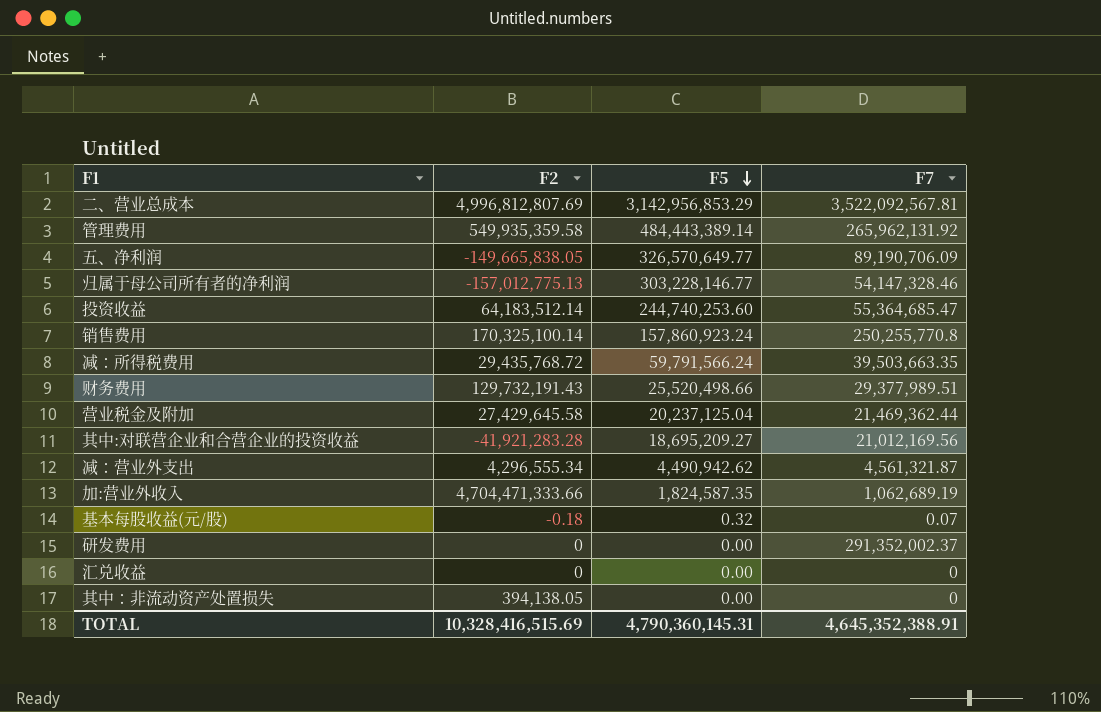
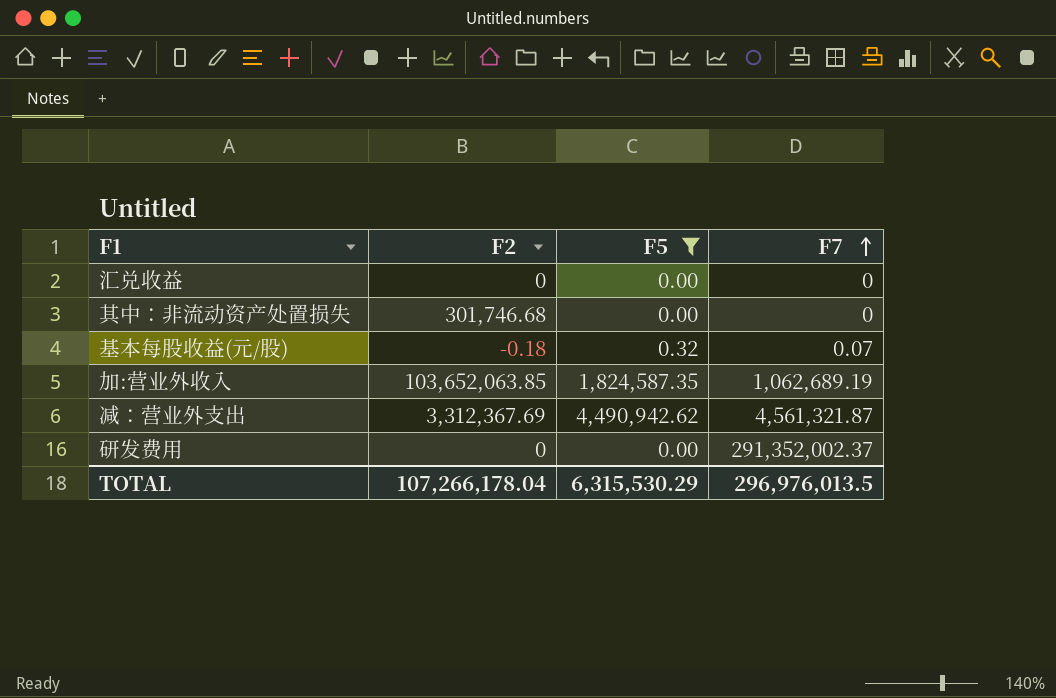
filter: none -> F5 <= 4,490,942.62
row order: F5 descending -> F7 ascending
其中：非流动资产处置损失 | F2: 394,138.05 -> 301,746.68
加:营业外收入 | F2: 4,704,471,333.66 -> 103,652,063.85
减：营业外支出 | F2: 4,296,555.34 -> 3,312,367.69
TOTAL | F2: 10,328,416,515.69 -> 107,266,178.04
TOTAL | F5: 4,790,360,145.31 -> 6,315,530.29
TOTAL | F7: 4,645,352,388.91 -> 296,976,013.5

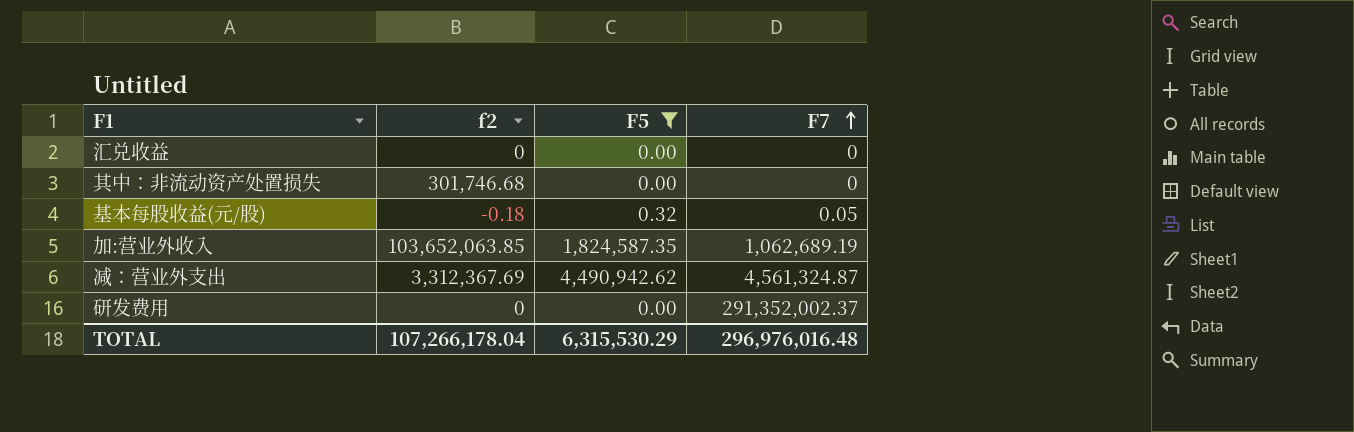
column name: F2 -> f2
基本每股收益(元/股) | F7: 0.07 -> 0.05
减：营业外支出 | F7: 4,561,321.87 -> 4,561,324.87
TOTAL | F7: 296,976,013.5 -> 296,976,016.48

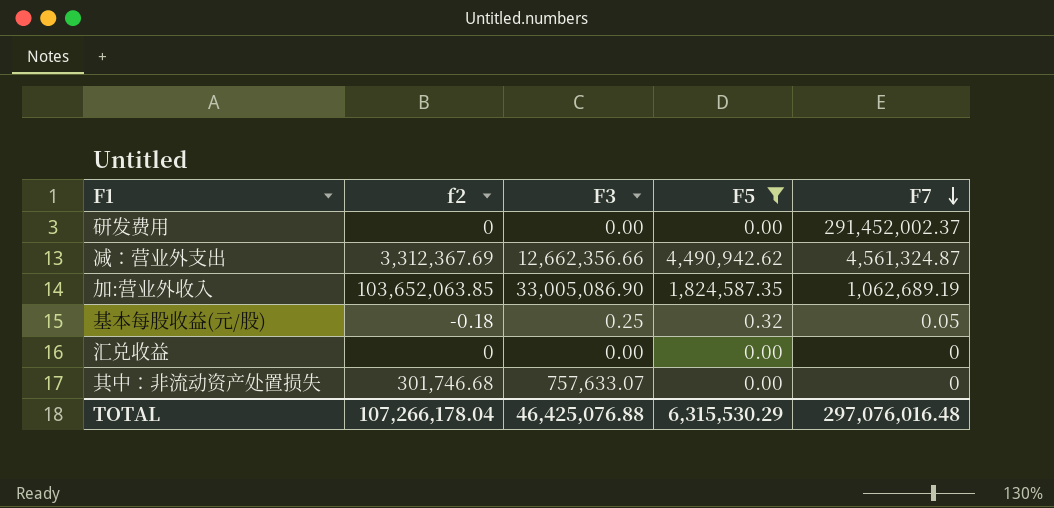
row order: F7 ascending -> F7 descending
column F3 | position: none -> 3
研发费用 | F7: 291,352,002.37 -> 291,452,002.37
TOTAL | F7: 296,976,016.48 -> 297,076,016.48

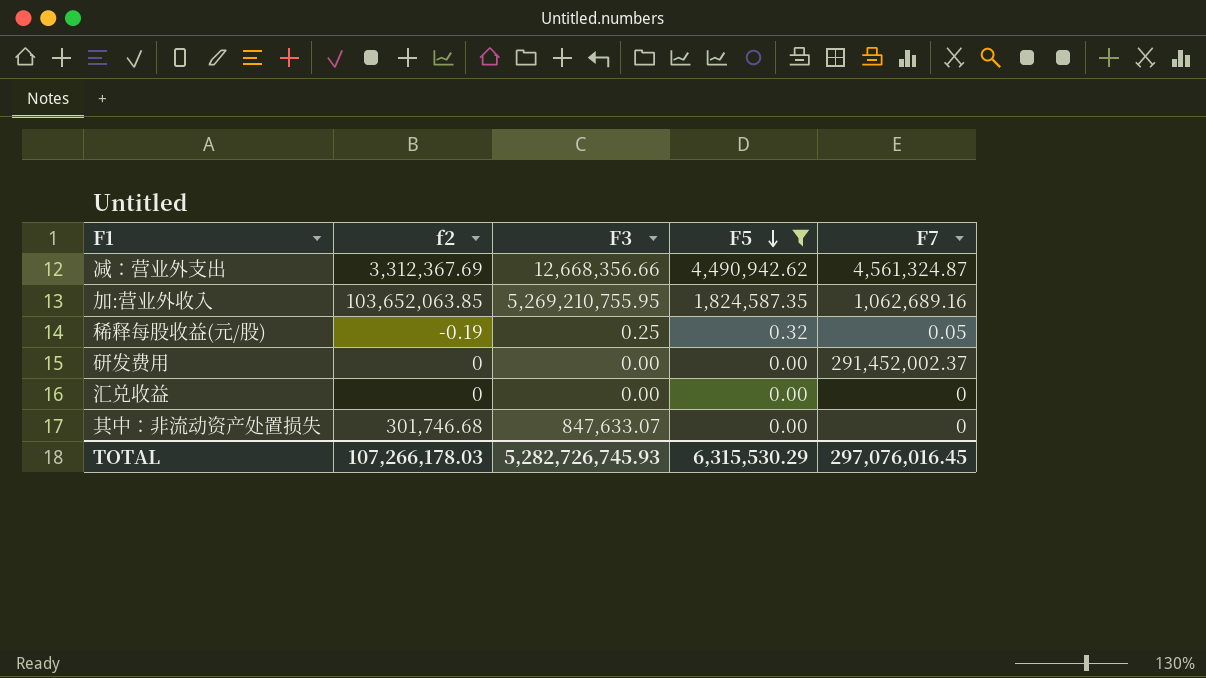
row order: F7 descending -> F5 descending
row 基本每股收益(元/股): -0.18 | 0.25 | 0.32 | 0.05 -> none
减：营业外支出 | F3: 12,662,356.66 -> 12,668,356.66
加:营业外收入 | F3: 33,005,086.90 -> 5,269,210,755.95
加:营业外收入 | F7: 1,062,689.19 -> 1,062,689.16
row 稀释每股收益(元/股): none -> -0.19 | 0.25 | 0.32 | 0.05
其中：非流动资产处置损失 | F3: 757,633.07 -> 847,633.07
TOTAL | f2: 107,266,178.04 -> 107,266,178.03
TOTAL | F3: 46,425,076.88 -> 5,282,726,745.93
TOTAL | F7: 297,076,016.48 -> 297,076,016.45

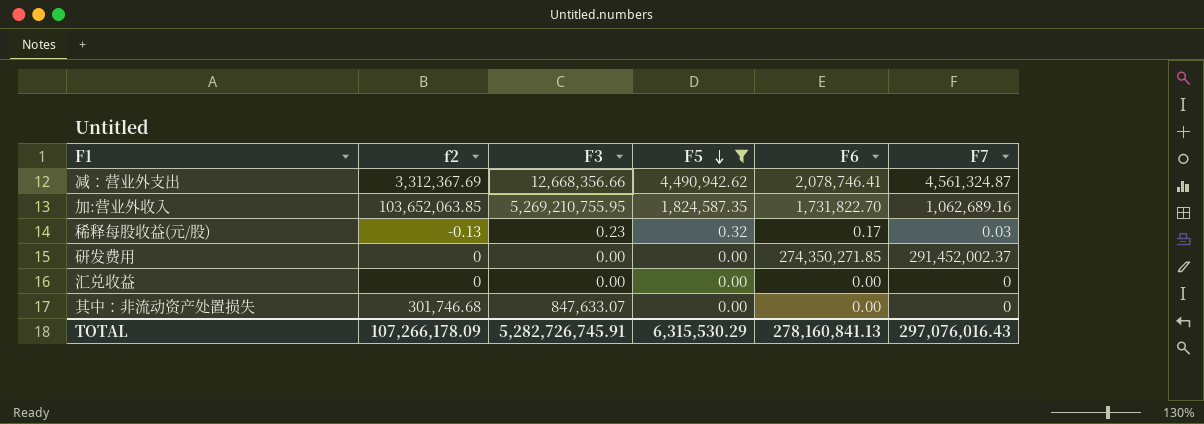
column F6 | position: none -> 5
稀释每股收益(元/股) | f2: -0.19 -> -0.13
稀释每股收益(元/股) | F3: 0.25 -> 0.23
稀释每股收益(元/股) | F7: 0.05 -> 0.03
TOTAL | f2: 107,266,178.03 -> 107,266,178.09
TOTAL | F3: 5,282,726,745.93 -> 5,282,726,745.91
TOTAL | F7: 297,076,016.45 -> 297,076,016.43

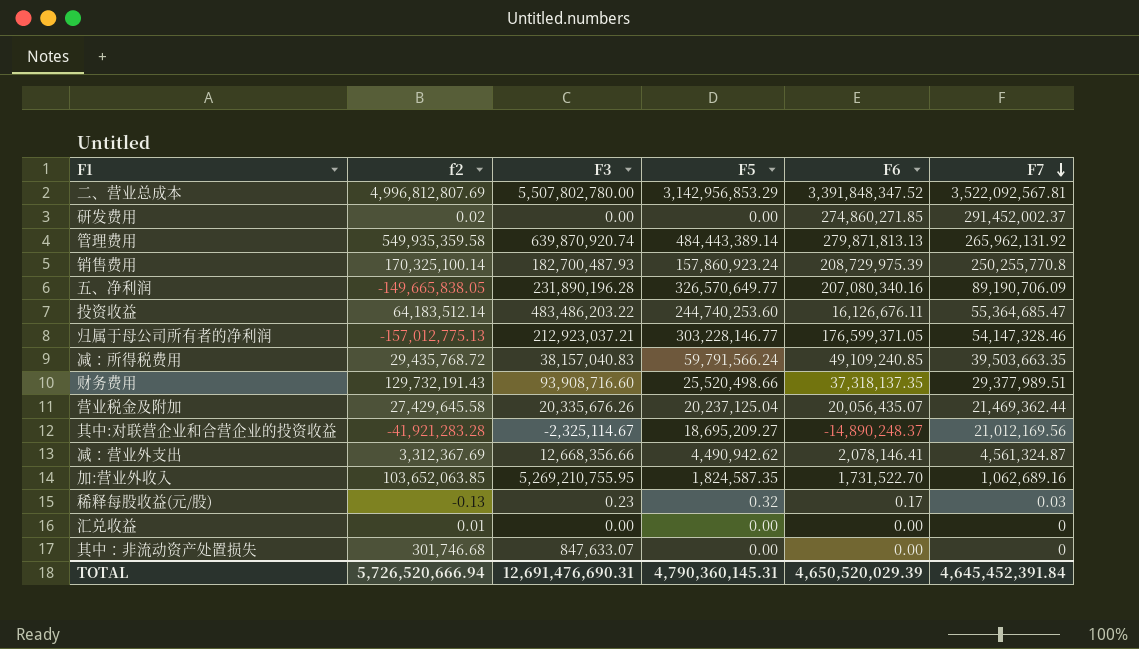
filter: F5 <= 4,490,942.62 -> none
row order: F5 descending -> F7 descending
研发费用 | f2: 0 -> 0.02
研发费用 | F6: 274,350,271.85 -> 274,860,271.85
减：营业外支出 | F6: 2,078,746.41 -> 2,078,146.41
加:营业外收入 | F6: 1,731,822.70 -> 1,731,522.70
汇兑收益 | f2: 0 -> 0.01
TOTAL | f2: 107,266,178.09 -> 5,726,520,666.94
TOTAL | F3: 5,282,726,745.91 -> 12,691,476,690.31
TOTAL | F5: 6,315,530.29 -> 4,790,360,145.31
TOTAL | F6: 278,160,841.13 -> 4,650,520,029.39
TOTAL | F7: 297,076,016.43 -> 4,645,452,391.84

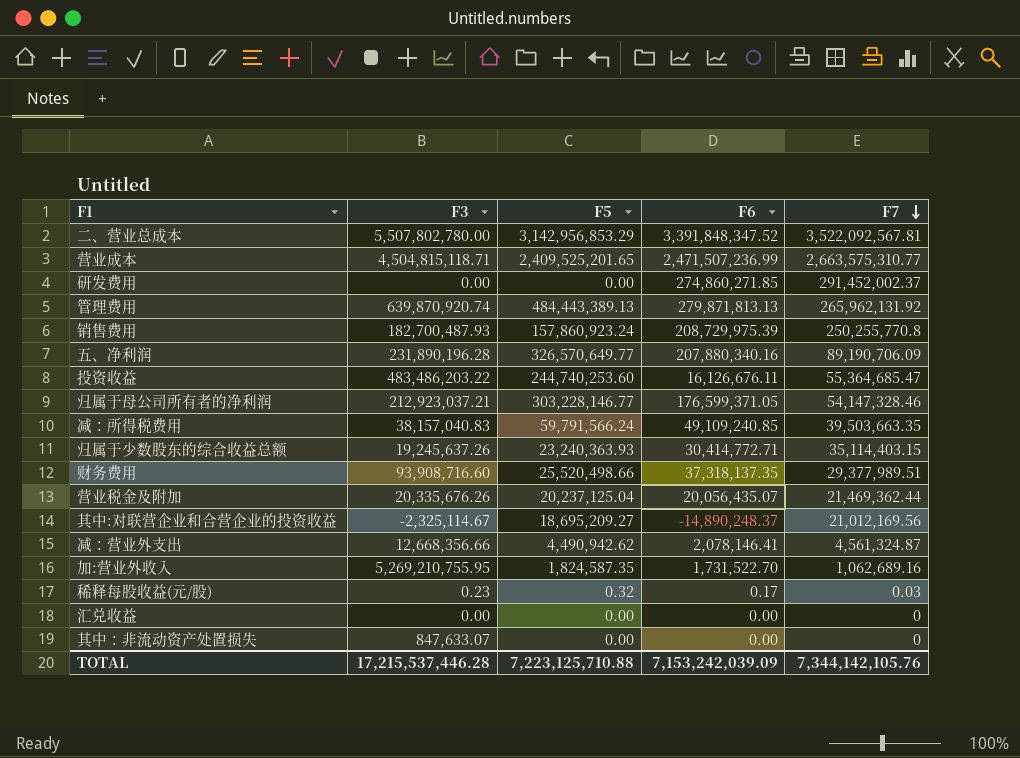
column f2 | position: 2 -> none
row 营业成本: none -> 4,504,815,118.71 | 2,409,525,201.65 | 2,471,507,236.99 | 2,663,575,310.77
管理费用 | F5: 484,443,389.14 -> 484,443,389.13
五、净利润 | F6: 207,080,340.16 -> 207,880,340.16
row 归属于少数股东的综合收益总额: none -> 19,245,637.26 | 23,240,363.93 | 30,414,772.71 | 35,114,403.15
TOTAL | F3: 12,691,476,690.31 -> 17,215,537,446.28
TOTAL | F5: 4,790,360,145.31 -> 7,223,125,710.88
TOTAL | F6: 4,650,520,029.39 -> 7,153,242,039.09
TOTAL | F7: 4,645,452,391.84 -> 7,344,142,105.76

